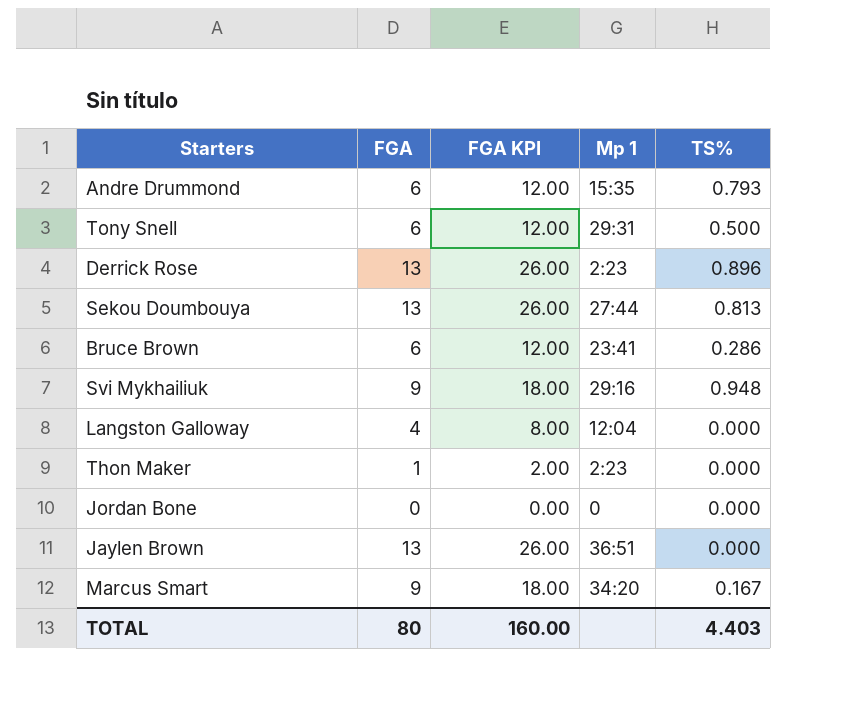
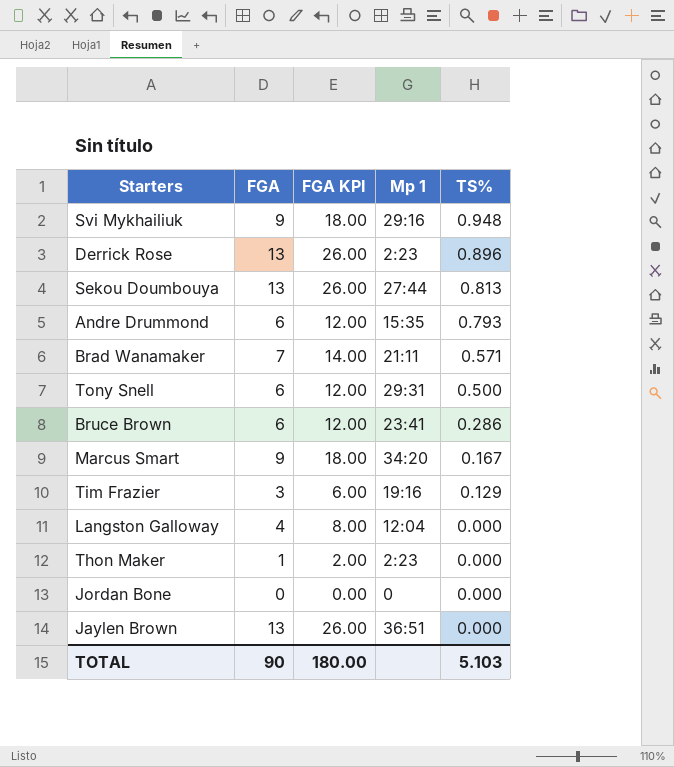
row order: none -> TS% descending
row Brad Wanamaker: none -> 7 | 14.00 | 21:11 | 0.571
row Tim Frazier: none -> 3 | 6.00 | 19:16 | 0.129
TOTAL | FGA: 80 -> 90
TOTAL | FGA KPI: 160.00 -> 180.00
TOTAL | TS%: 4.403 -> 5.103

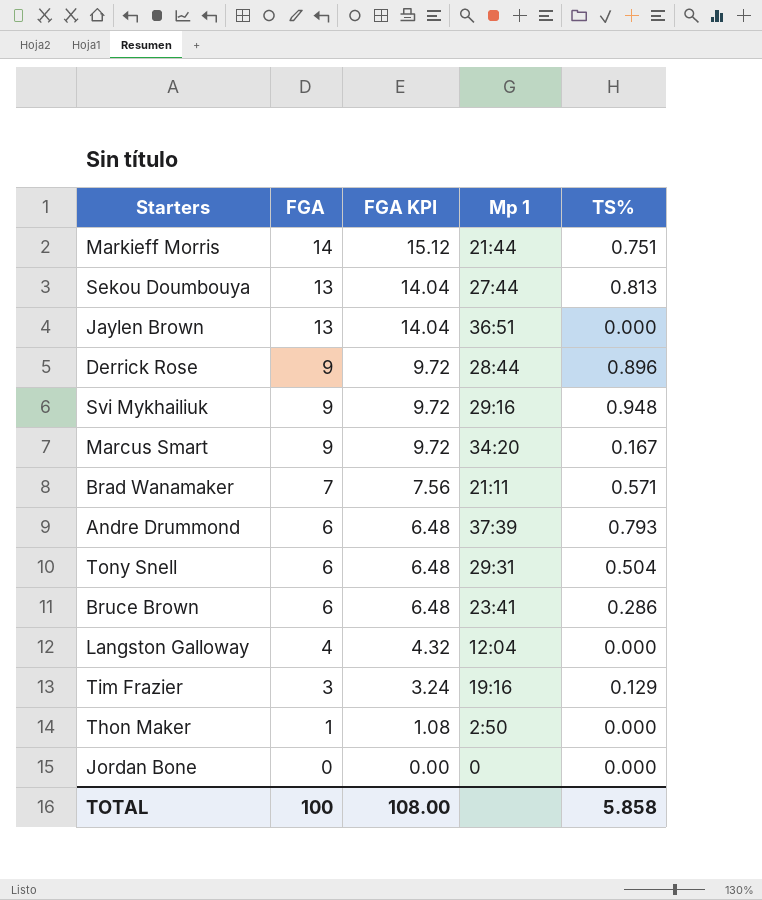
row order: TS% descending -> FGA descending
column FGA KPI | formula: [FGA] * 2 -> [FGA] * 1.08
row Markieff Morris: none -> 14 | 15.12 | 21:44 | 0.751
Derrick Rose | FGA: 13 -> 9
Derrick Rose | Mp 1: 2:23 -> 28:44
Andre Drummond | Mp 1: 15:35 -> 37:39
Tony Snell | TS%: 0.500 -> 0.504
Thon Maker | Mp 1: 2:23 -> 2:50
TOTAL | FGA: 90 -> 100
TOTAL | FGA KPI: 180.00 -> 108.00
TOTAL | TS%: 5.103 -> 5.858

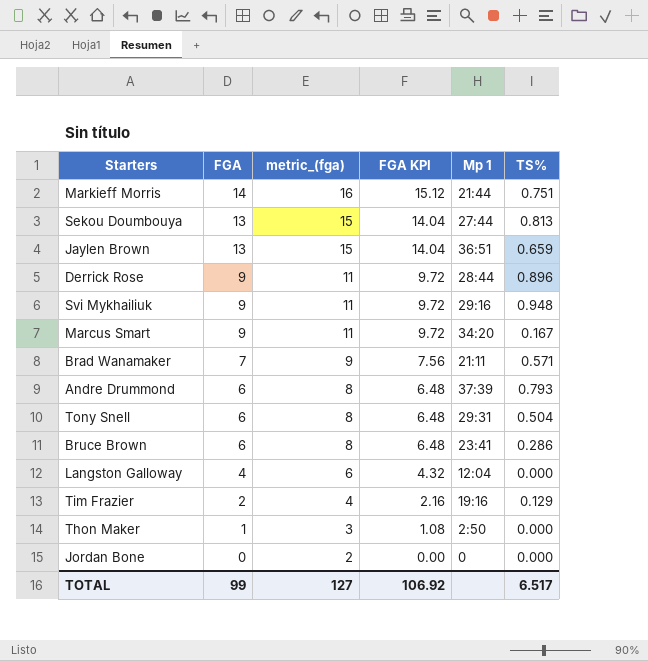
column metric_(fga) | formula: none -> [FGA] + 2
Jaylen Brown | TS%: 0.000 -> 0.659
Tim Frazier | FGA: 3 -> 2
Tim Frazier | FGA KPI: 3.24 -> 2.16
TOTAL | FGA: 100 -> 99
TOTAL | FGA KPI: 108.00 -> 106.92
TOTAL | TS%: 5.858 -> 6.517

